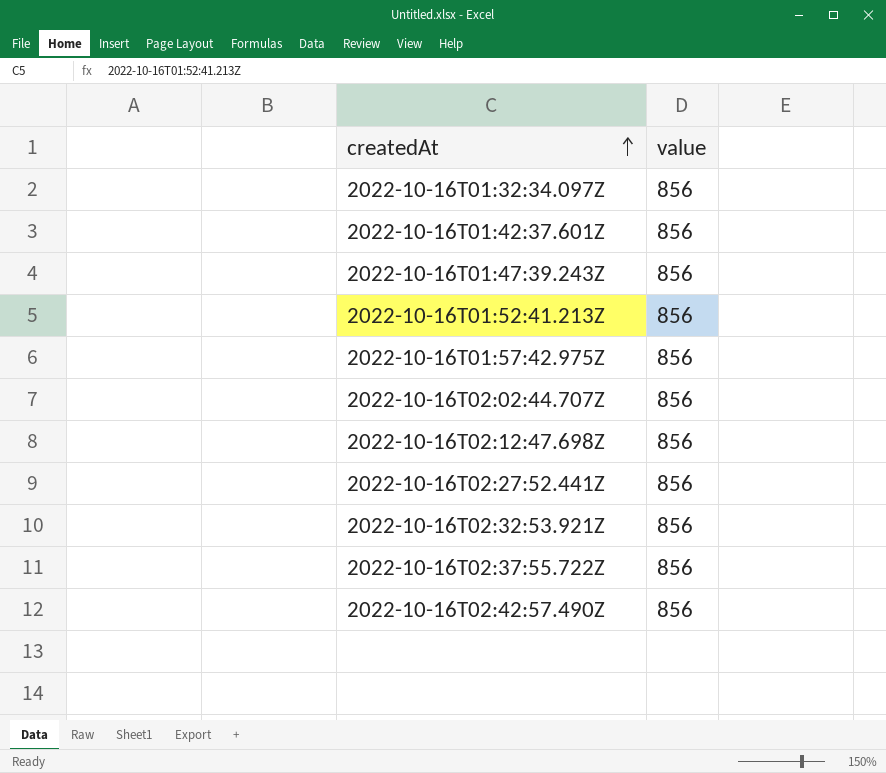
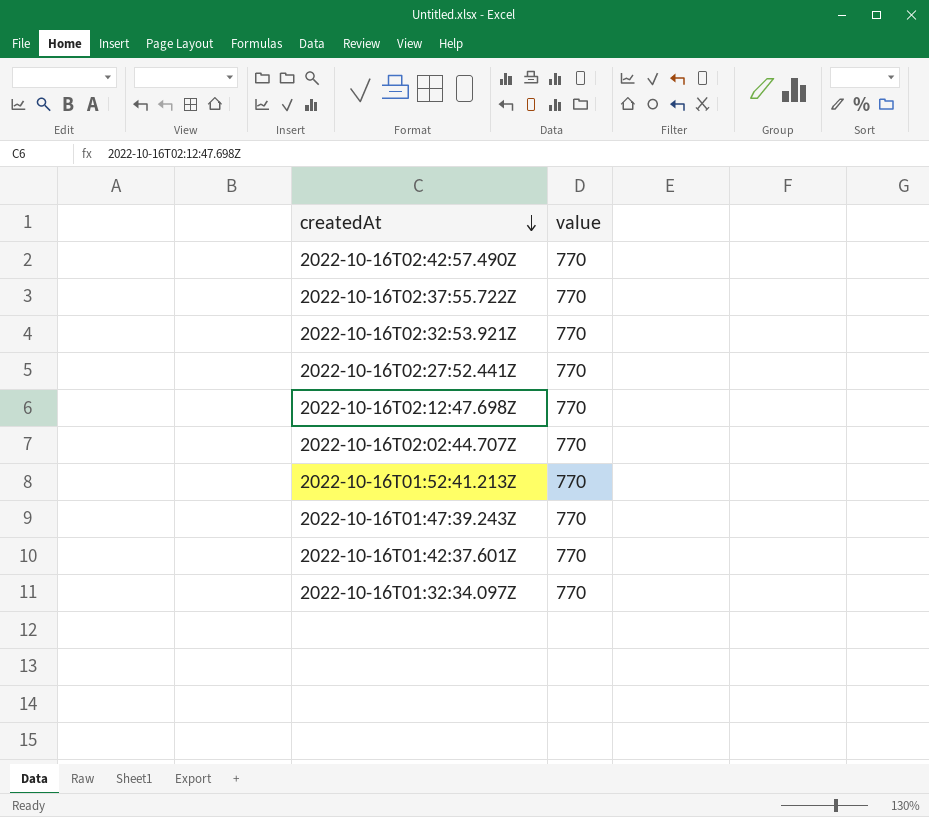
row order: createdAt ascending -> createdAt descending
row 2022-10-16T01:57:42.975Z: 856 -> none
2022-10-16T02:42:57.490Z | value: 856 -> 770
2022-10-16T02:37:55.722Z | value: 856 -> 770
2022-10-16T02:32:53.921Z | value: 856 -> 770
2022-10-16T02:27:52.441Z | value: 856 -> 770
2022-10-16T02:12:47.698Z | value: 856 -> 770
2022-10-16T02:02:44.707Z | value: 856 -> 770
2022-10-16T01:52:41.213Z | value: 856 -> 770
2022-10-16T01:47:39.243Z | value: 856 -> 770
2022-10-16T01:42:37.601Z | value: 856 -> 770
2022-10-16T01:32:34.097Z | value: 856 -> 770

